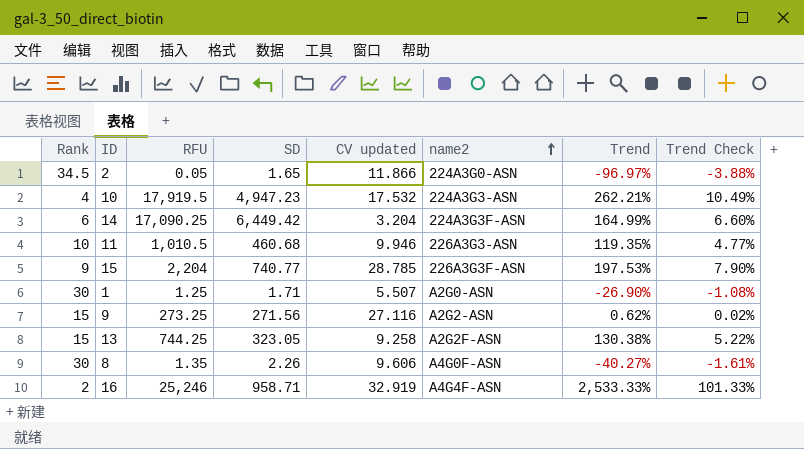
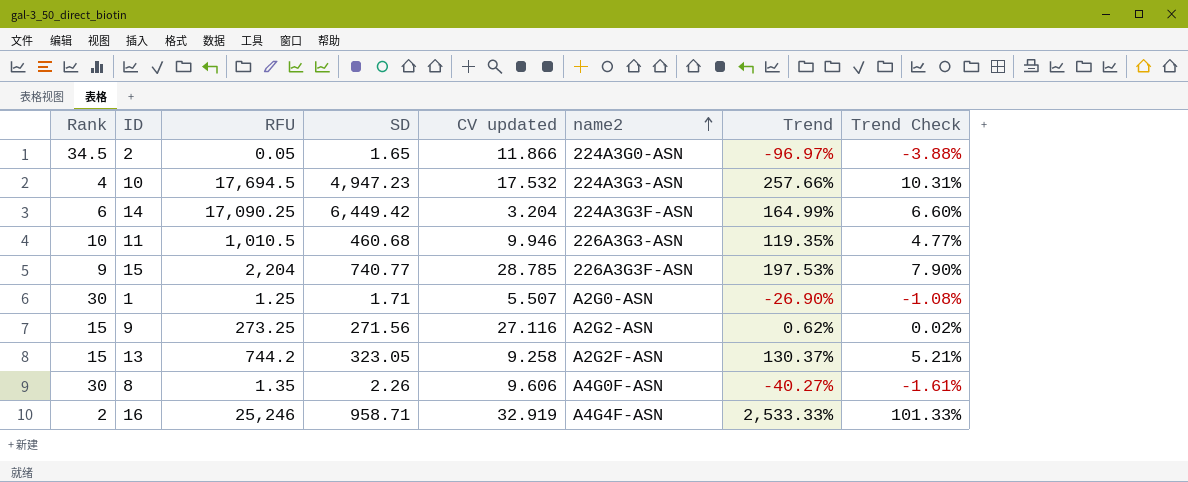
10 | RFU: 17,919.5 -> 17,694.5
10 | Trend: 262.21% -> 257.66%
10 | Trend Check: 10.49% -> 10.31%
13 | RFU: 744.25 -> 744.2
13 | Trend: 130.38% -> 130.37%
13 | Trend Check: 5.22% -> 5.21%

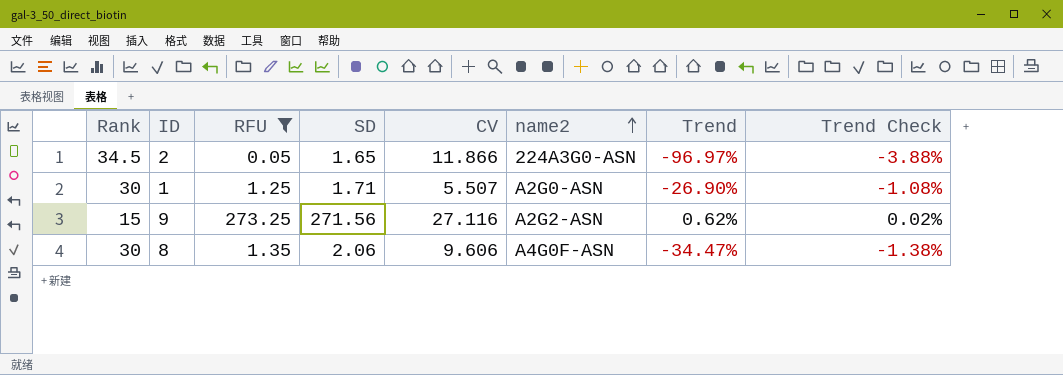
filter: none -> RFU <= 273.25
column name: CV updated -> CV
8 | SD: 2.26 -> 2.06
8 | Trend: -40.27% -> -34.47%
8 | Trend Check: -1.61% -> -1.38%

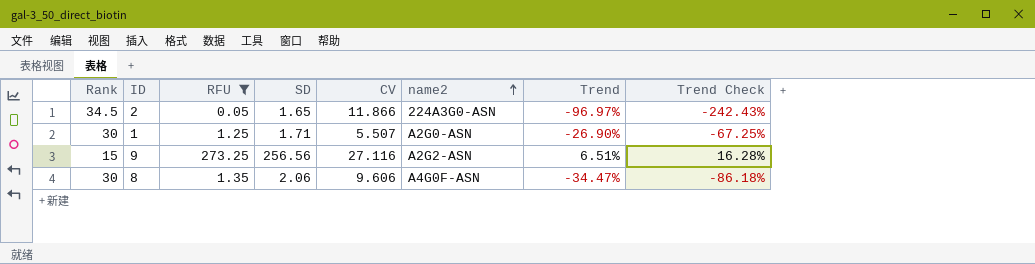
column Trend Check | formula: [Trend] * 0.04 -> [Trend] * 2.5
9 | SD: 271.56 -> 256.56
9 | Trend: 0.62% -> 6.51%

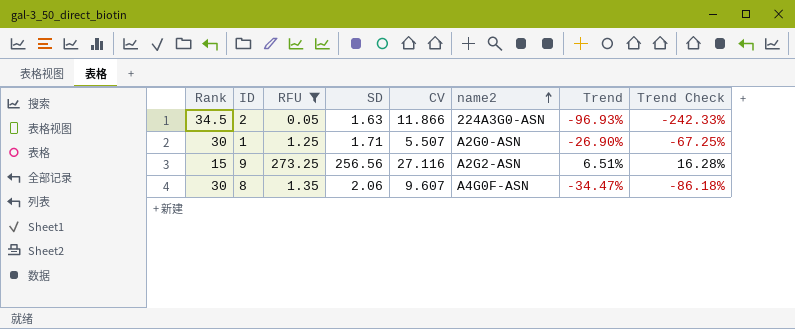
2 | SD: 1.65 -> 1.63
2 | Trend: -96.97% -> -96.93%
2 | Trend Check: -242.43% -> -242.33%
8 | CV: 9.606 -> 9.607

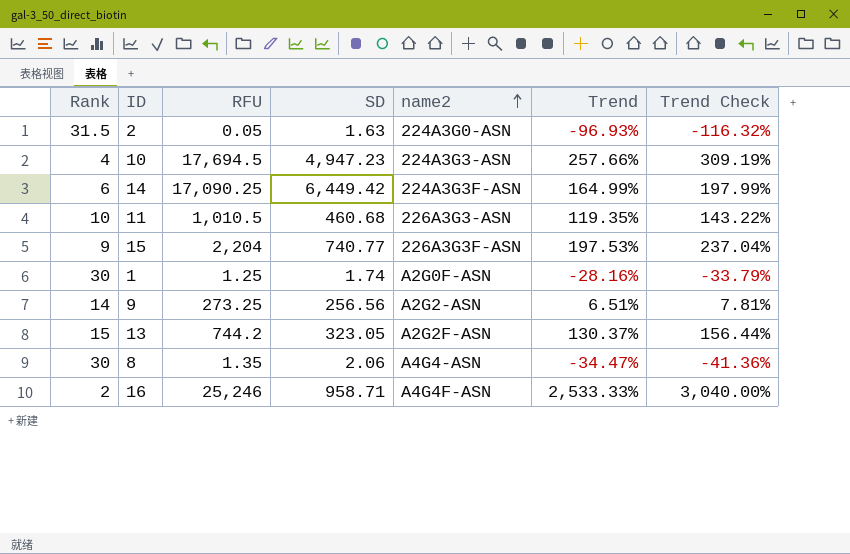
filter: RFU <= 273.25 -> none
column CV | position: 5 -> none
column Trend Check | formula: [Trend] * 2.5 -> [Trend] * 1.2
2 | Rank: 34.5 -> 31.5
1 | SD: 1.71 -> 1.74
1 | name2: A2G0-ASN -> A2G0F-ASN
1 | Trend: -26.90% -> -28.16%
9 | Rank: 15 -> 14
8 | name2: A4G0F-ASN -> A4G4-ASN

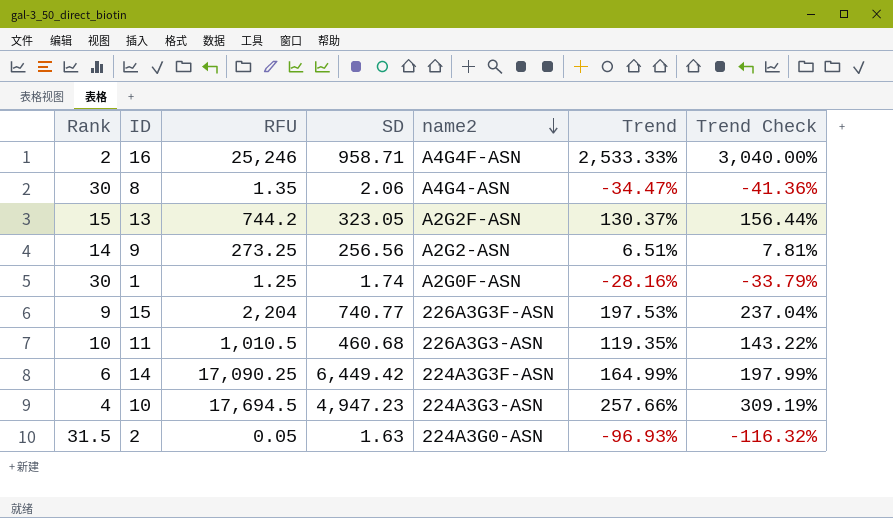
row order: name2 ascending -> name2 descending

